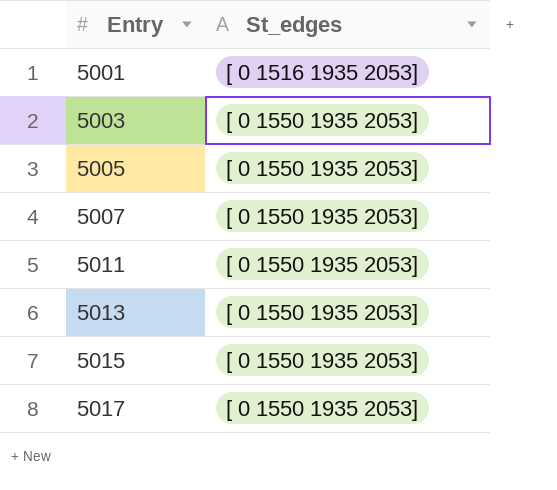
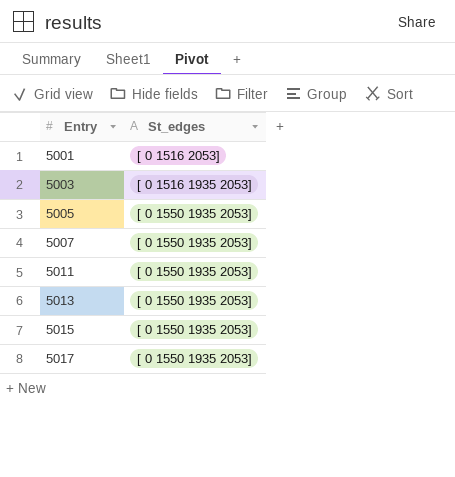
5001 | St_edges: [ 0 1516 1935 2053] -> [ 0 1516 2053]
5003 | St_edges: [ 0 1550 1935 2053] -> [ 0 1516 1935 2053]

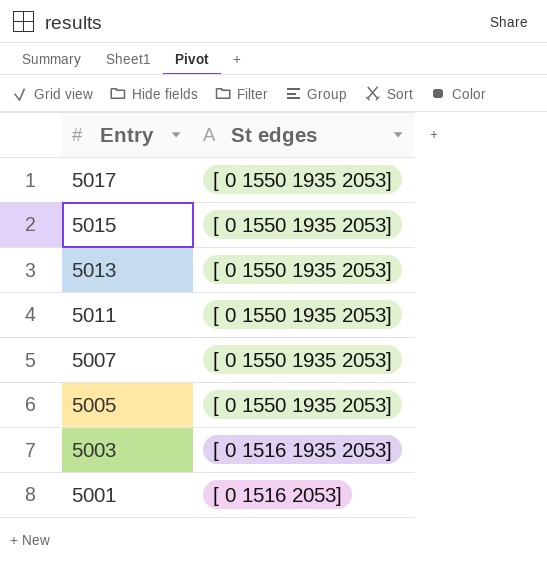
row order: Entry ascending -> Entry descending
column name: St_edges -> St edges

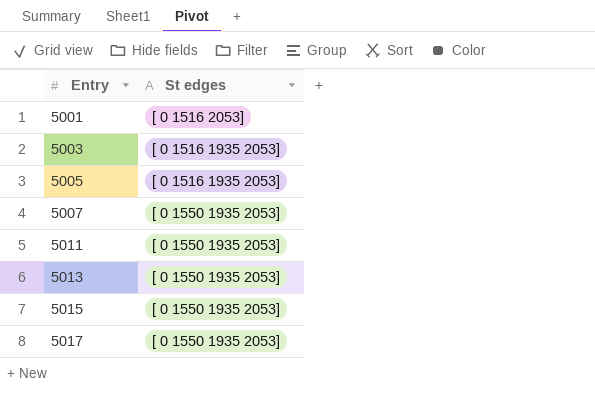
row order: Entry descending -> Entry ascending
5005 | St edges: [ 0 1550 1935 2053] -> [ 0 1516 1935 2053]

